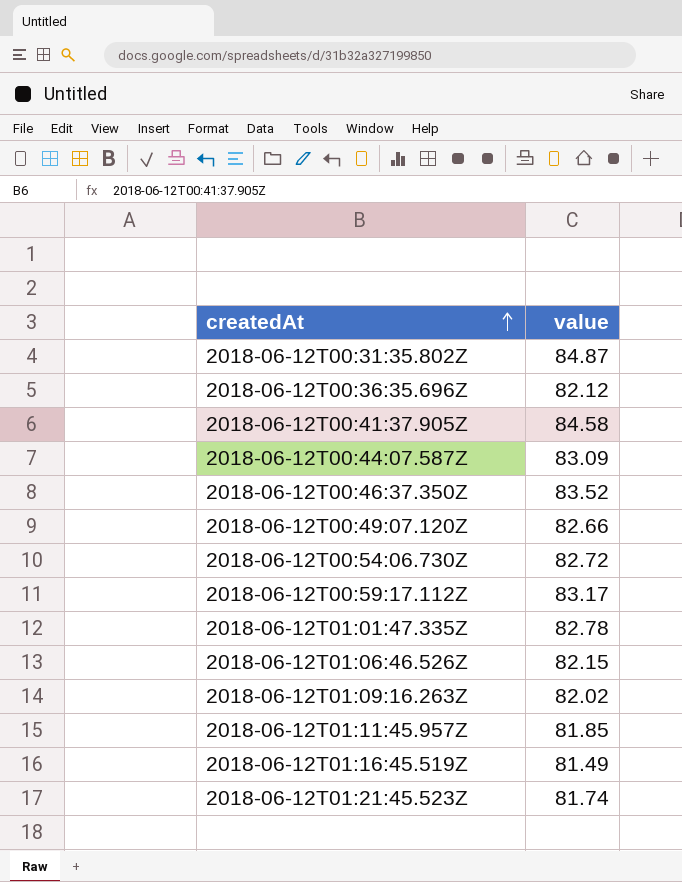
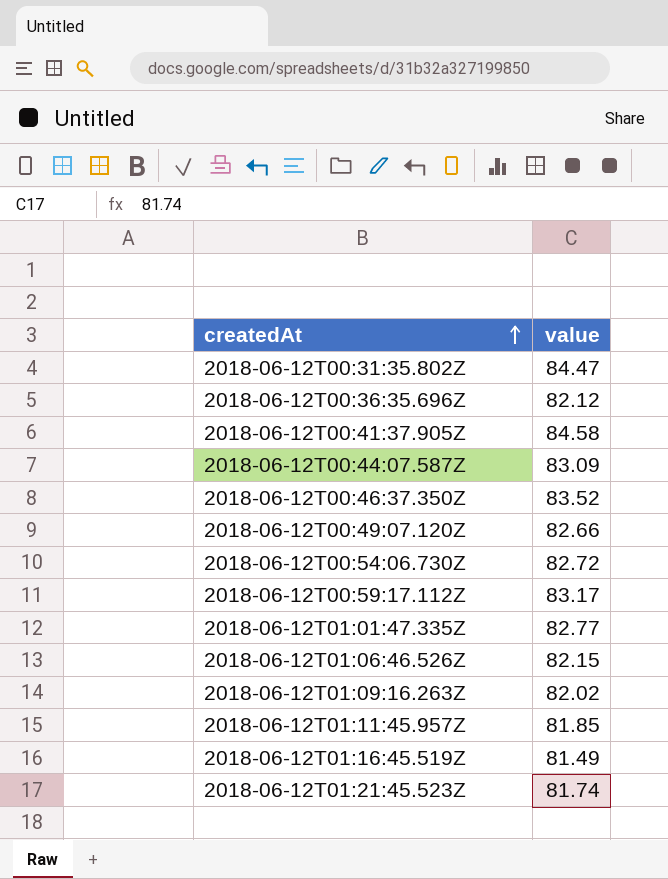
2018-06-12T00:31:35.802Z | value: 84.87 -> 84.47
2018-06-12T01:01:47.335Z | value: 82.78 -> 82.77

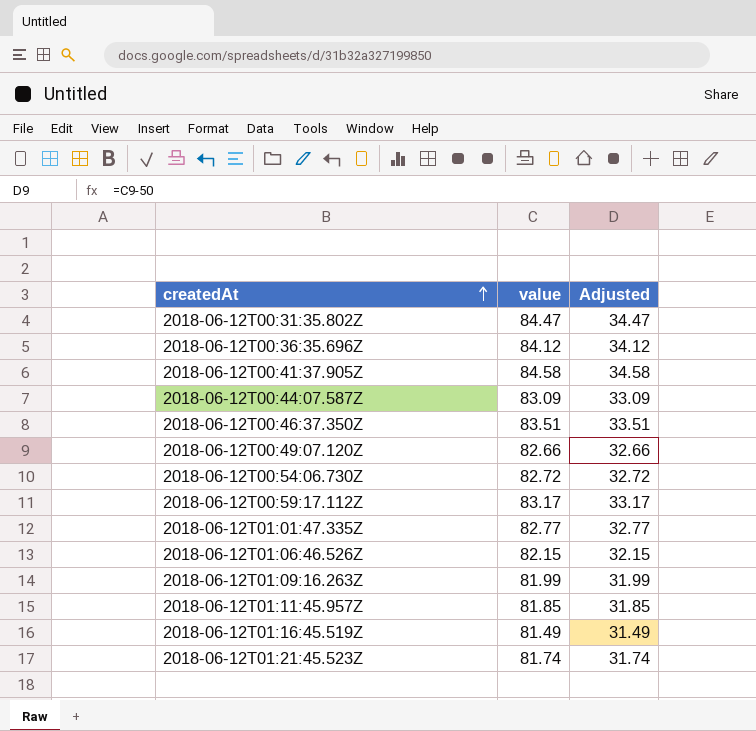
column Adjusted | formula: none -> [value] - 50
2018-06-12T00:36:35.696Z | value: 82.12 -> 84.12
2018-06-12T00:46:37.350Z | value: 83.52 -> 83.51
2018-06-12T01:09:16.263Z | value: 82.02 -> 81.99

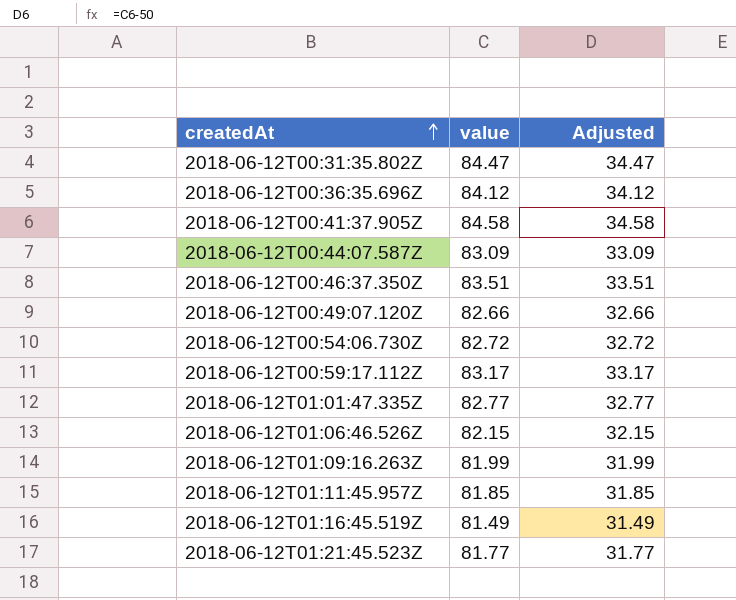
2018-06-12T01:21:45.523Z | value: 81.74 -> 81.77
2018-06-12T01:21:45.523Z | Adjusted: 31.74 -> 31.77

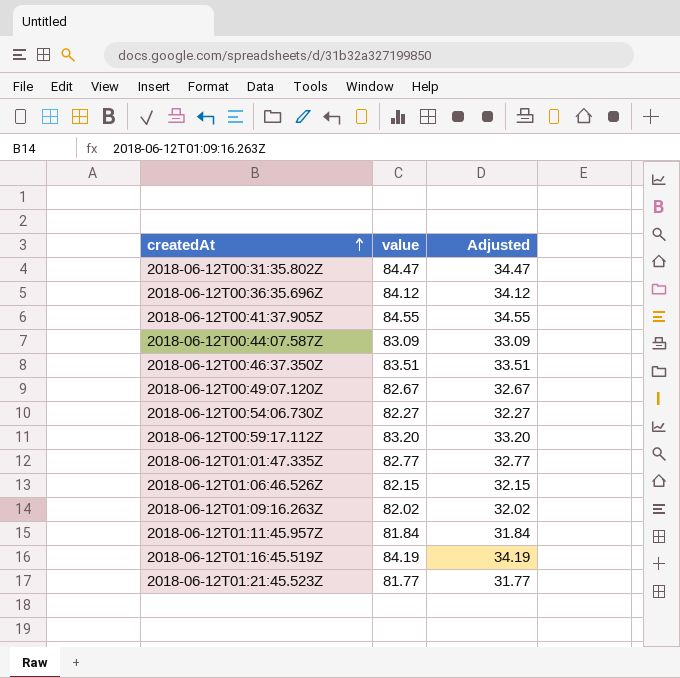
2018-06-12T00:41:37.905Z | value: 84.58 -> 84.55
2018-06-12T00:41:37.905Z | Adjusted: 34.58 -> 34.55
2018-06-12T00:49:07.120Z | value: 82.66 -> 82.67
2018-06-12T00:49:07.120Z | Adjusted: 32.66 -> 32.67
2018-06-12T00:54:06.730Z | value: 82.72 -> 82.27
2018-06-12T00:54:06.730Z | Adjusted: 32.72 -> 32.27
2018-06-12T00:59:17.112Z | value: 83.17 -> 83.20
2018-06-12T00:59:17.112Z | Adjusted: 33.17 -> 33.20
2018-06-12T01:09:16.263Z | value: 81.99 -> 82.02
2018-06-12T01:09:16.263Z | Adjusted: 31.99 -> 32.02
2018-06-12T01:11:45.957Z | value: 81.85 -> 81.84
2018-06-12T01:11:45.957Z | Adjusted: 31.85 -> 31.84
2018-06-12T01:16:45.519Z | value: 81.49 -> 84.19
2018-06-12T01:16:45.519Z | Adjusted: 31.49 -> 34.19

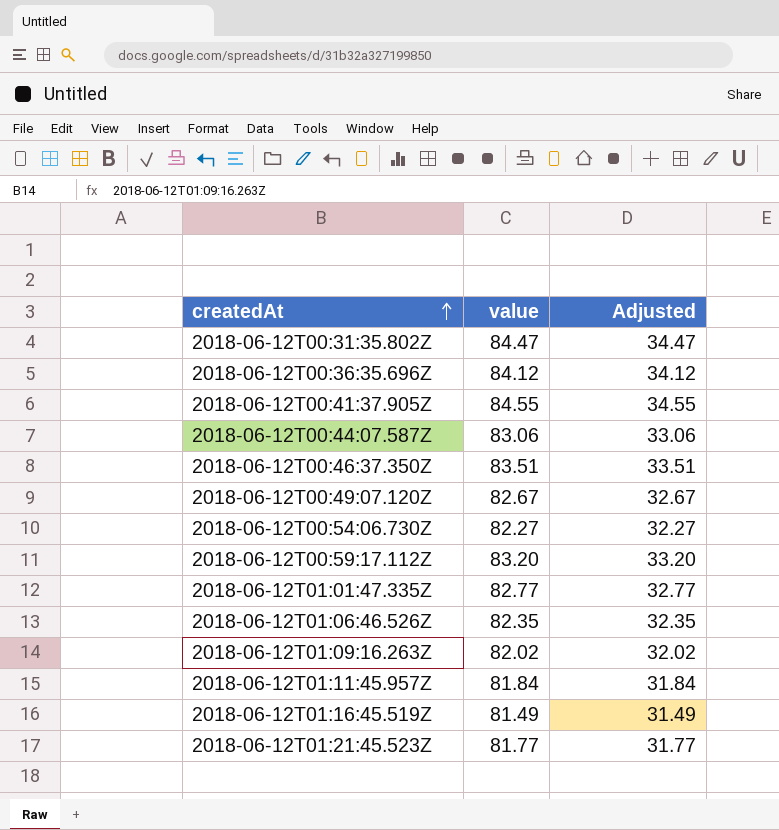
2018-06-12T00:44:07.587Z | value: 83.09 -> 83.06
2018-06-12T00:44:07.587Z | Adjusted: 33.09 -> 33.06
2018-06-12T01:06:46.526Z | value: 82.15 -> 82.35
2018-06-12T01:06:46.526Z | Adjusted: 32.15 -> 32.35
2018-06-12T01:16:45.519Z | value: 84.19 -> 81.49
2018-06-12T01:16:45.519Z | Adjusted: 34.19 -> 31.49

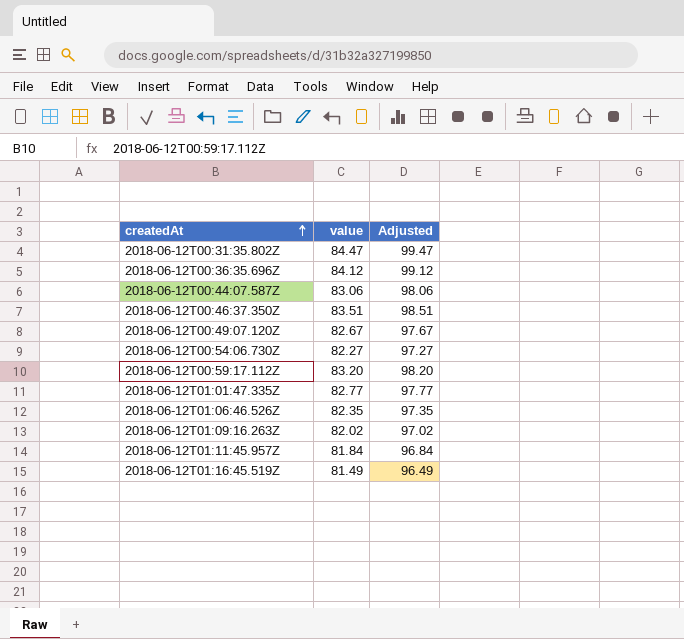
column Adjusted | formula: [value] - 50 -> [value] + 15
row 2018-06-12T00:41:37.905Z: 84.55 | 34.55 -> none
row 2018-06-12T01:21:45.523Z: 81.77 | 31.77 -> none

